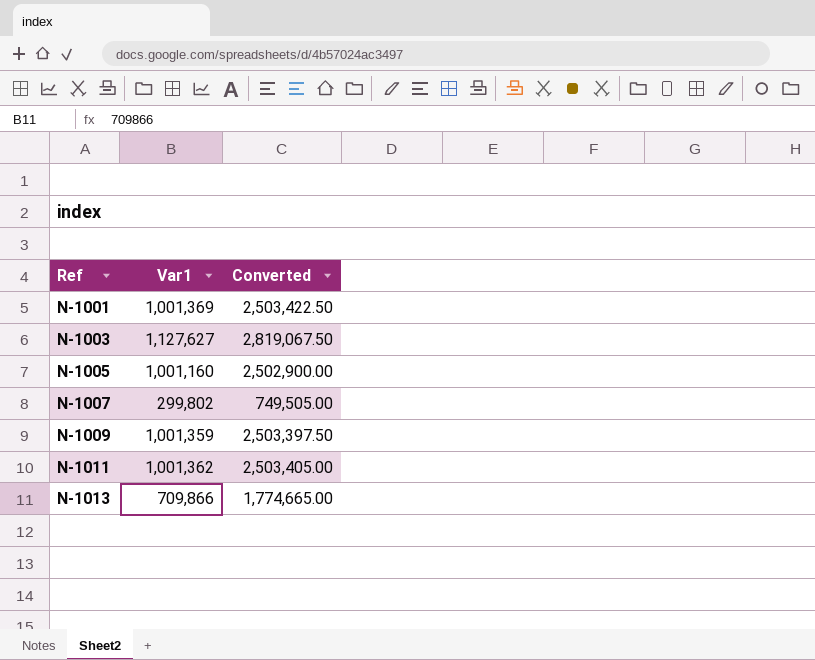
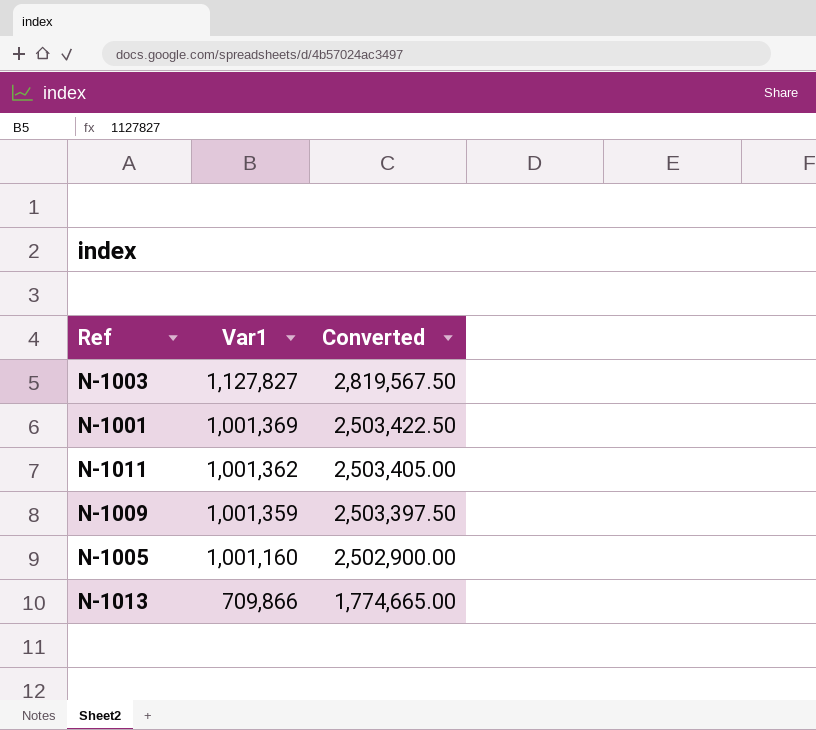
row order: Ref ascending -> Var1 descending
row N-1007: 299,802 | 749,505.00 -> none
N-1003 | Var1: 1,127,627 -> 1,127,827
N-1003 | Converted: 2,819,067.50 -> 2,819,567.50

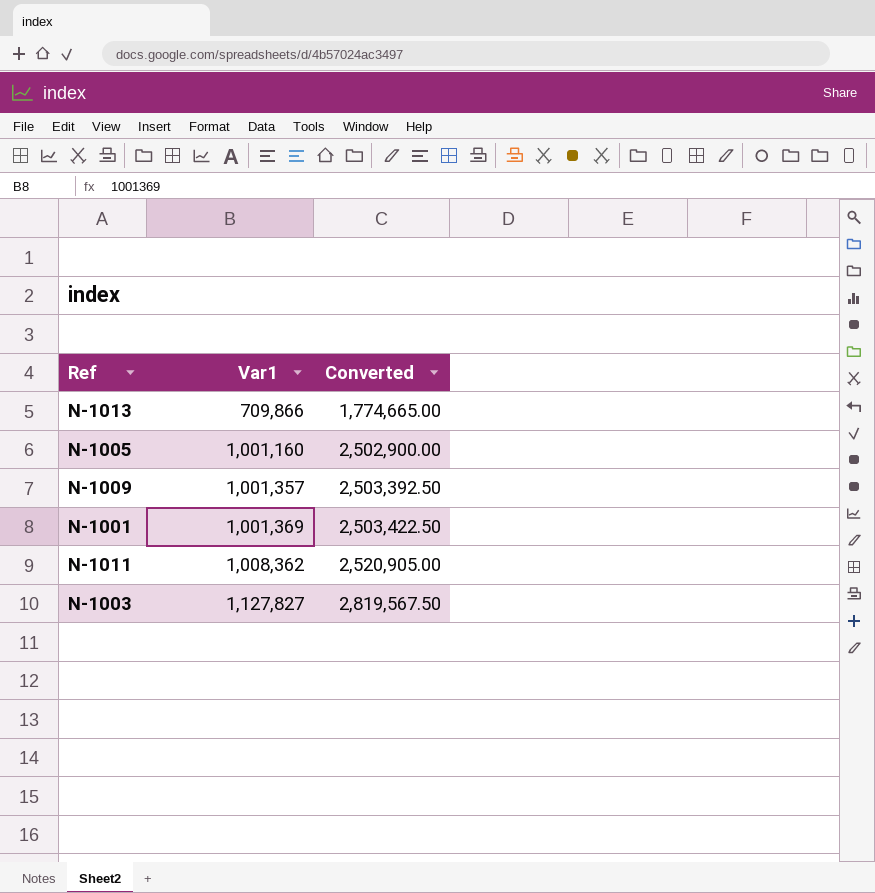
row order: Var1 descending -> Var1 ascending
N-1009 | Var1: 1,001,359 -> 1,001,357
N-1009 | Converted: 2,503,397.50 -> 2,503,392.50
N-1011 | Var1: 1,001,362 -> 1,008,362
N-1011 | Converted: 2,503,405.00 -> 2,520,905.00

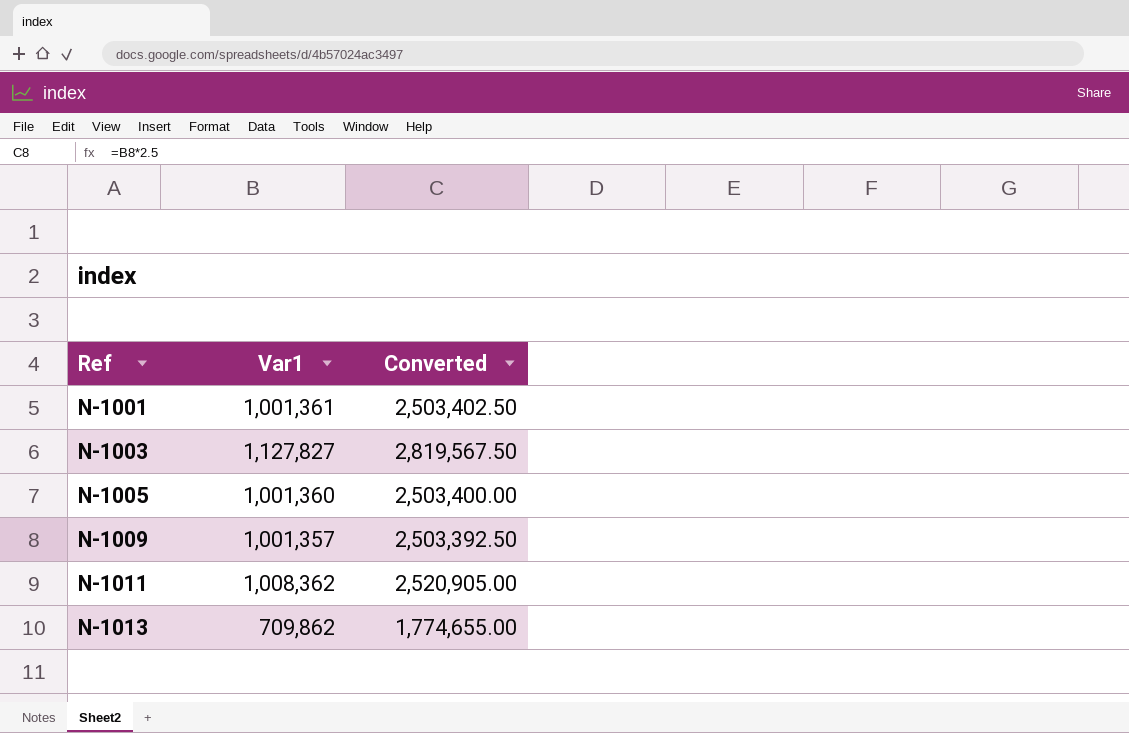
row order: Var1 ascending -> Ref ascending
N-1001 | Var1: 1,001,369 -> 1,001,361
N-1001 | Converted: 2,503,422.50 -> 2,503,402.50
N-1005 | Var1: 1,001,160 -> 1,001,360
N-1005 | Converted: 2,502,900.00 -> 2,503,400.00
N-1013 | Var1: 709,866 -> 709,862
N-1013 | Converted: 1,774,665.00 -> 1,774,655.00

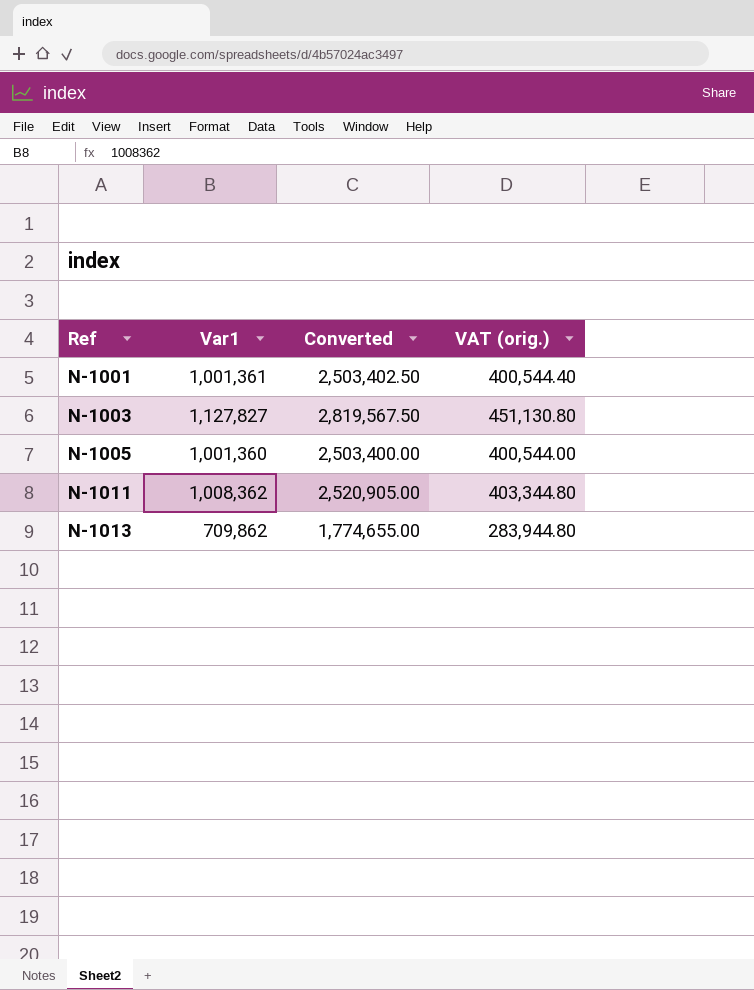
column VAT (orig.) | formula: none -> [Var1] * 0.4
row N-1009: 1,001,357 | 2,503,392.50 -> none

